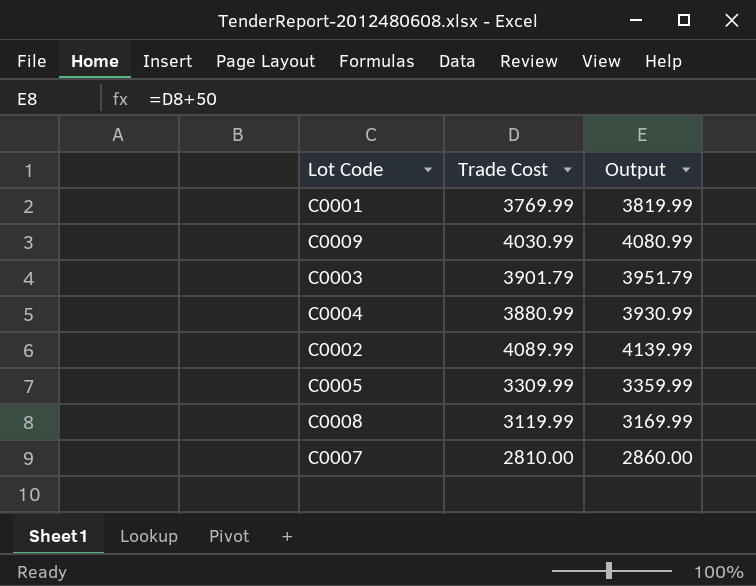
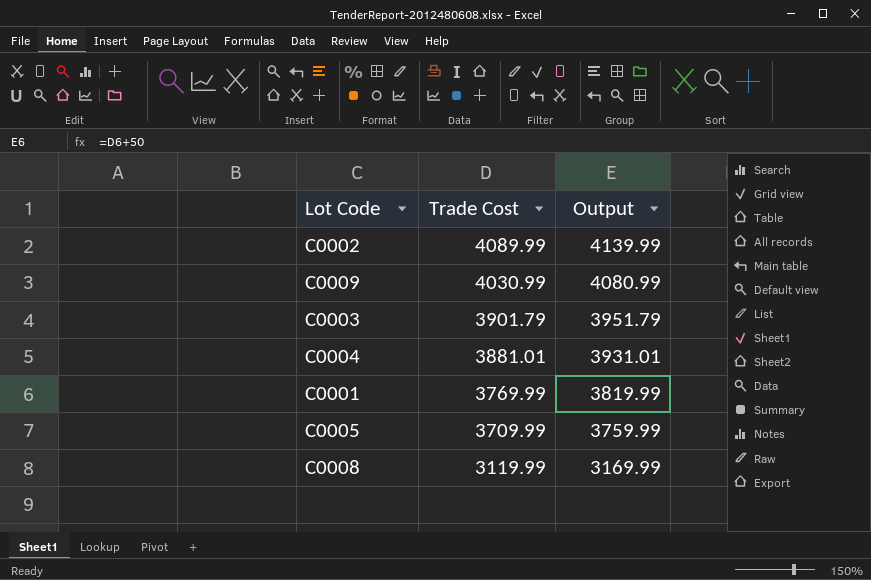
row order: none -> Trade Cost descending
row C0007: 2810.00 | 2860.00 -> none
C0004 | Trade Cost: 3880.99 -> 3881.01
C0004 | Output: 3930.99 -> 3931.01
C0005 | Trade Cost: 3309.99 -> 3709.99
C0005 | Output: 3359.99 -> 3759.99

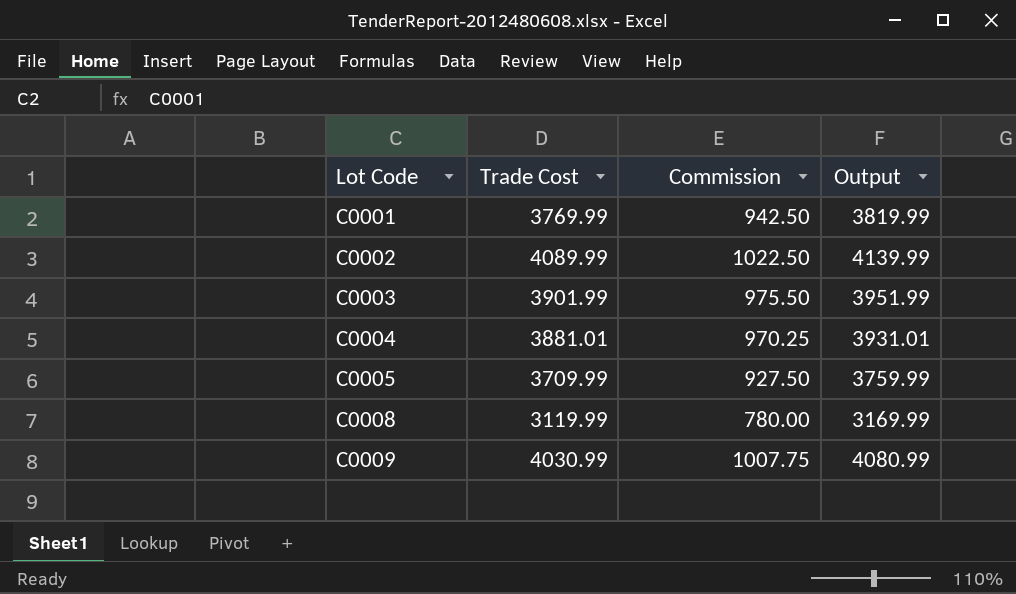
row order: Trade Cost descending -> Lot Code ascending
column Commission | formula: none -> [Trade Cost] * 0.25
C0003 | Trade Cost: 3901.79 -> 3901.99
C0003 | Output: 3951.79 -> 3951.99

